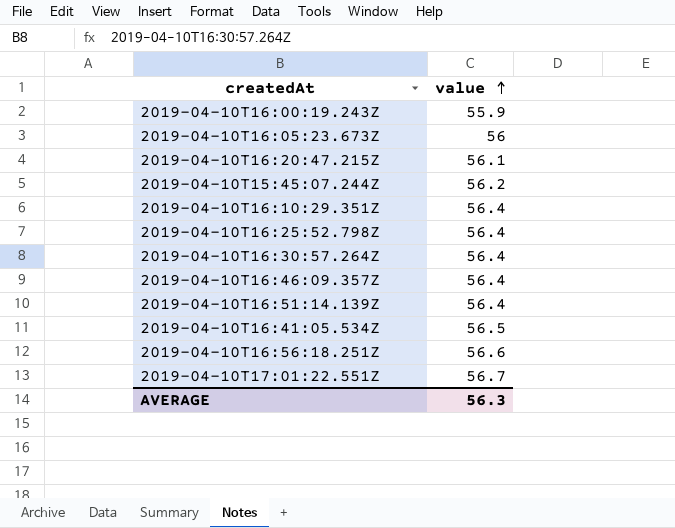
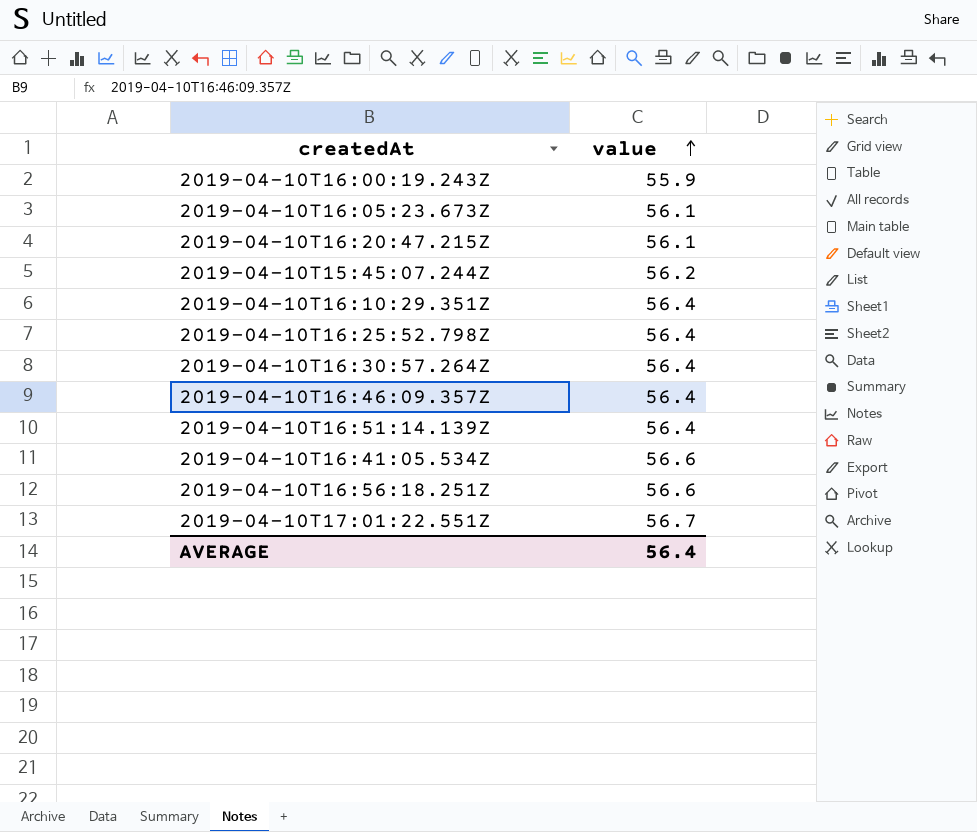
2019-04-10T16:05:23.673Z | value: 56 -> 56.1
2019-04-10T16:41:05.534Z | value: 56.5 -> 56.6
AVERAGE | value: 56.3 -> 56.4

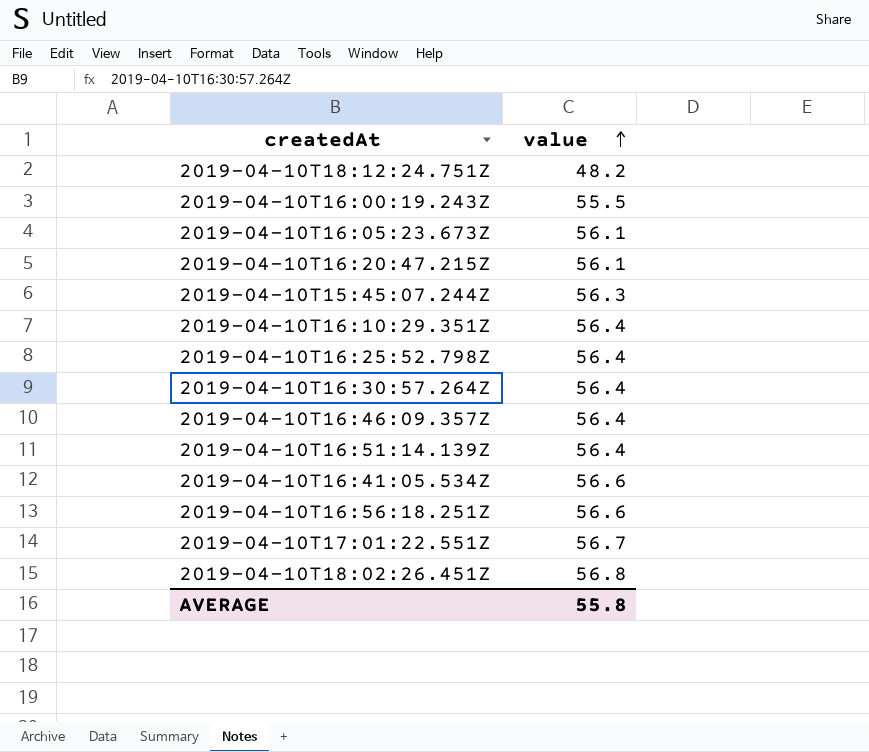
row 2019-04-10T18:12:24.751Z: none -> 48.2
2019-04-10T16:00:19.243Z | value: 55.9 -> 55.5
2019-04-10T15:45:07.244Z | value: 56.2 -> 56.3
row 2019-04-10T18:02:26.451Z: none -> 56.8
AVERAGE | value: 56.4 -> 55.8

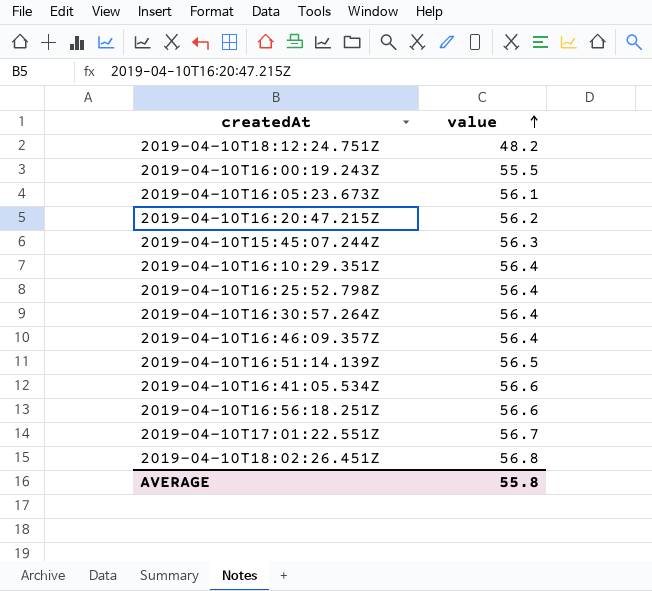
2019-04-10T16:20:47.215Z | value: 56.1 -> 56.2
2019-04-10T16:51:14.139Z | value: 56.4 -> 56.5

